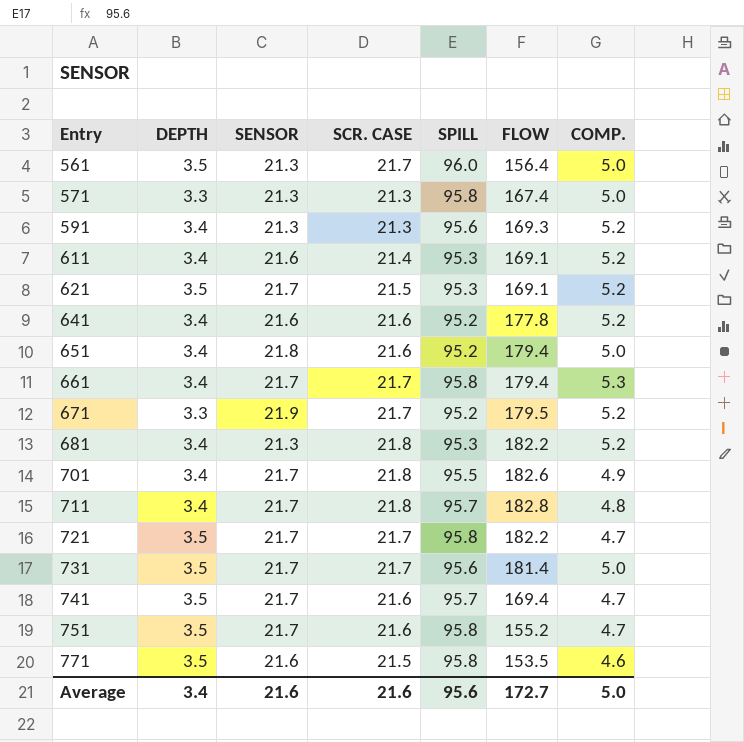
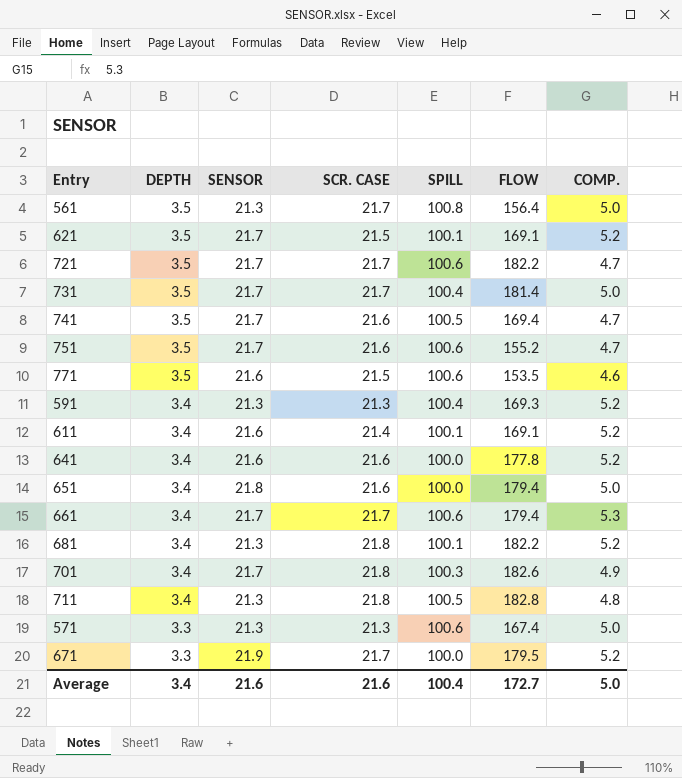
row order: Entry ascending -> DEPTH descending
561 | SPILL: 96.0 -> 100.8
621 | SPILL: 95.3 -> 100.1
721 | SPILL: 95.8 -> 100.6
731 | SPILL: 95.6 -> 100.4
741 | SPILL: 95.7 -> 100.5
751 | SPILL: 95.8 -> 100.6
771 | SPILL: 95.8 -> 100.6
591 | SPILL: 95.6 -> 100.4
611 | SPILL: 95.3 -> 100.1
641 | SPILL: 95.2 -> 100.0
651 | SPILL: 95.2 -> 100.0
661 | SPILL: 95.8 -> 100.6
681 | SPILL: 95.3 -> 100.1
701 | SPILL: 95.5 -> 100.3
711 | SENSOR: 21.7 -> 21.3
711 | SPILL: 95.7 -> 100.5
571 | SPILL: 95.8 -> 100.6
671 | SPILL: 95.2 -> 100.0
Average | SPILL: 95.6 -> 100.4

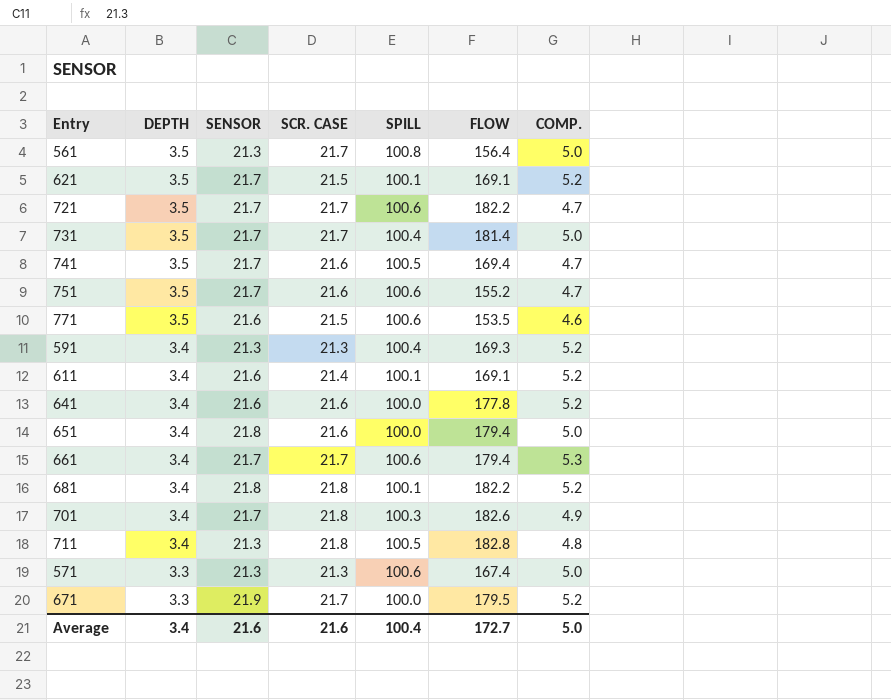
681 | SENSOR: 21.3 -> 21.8

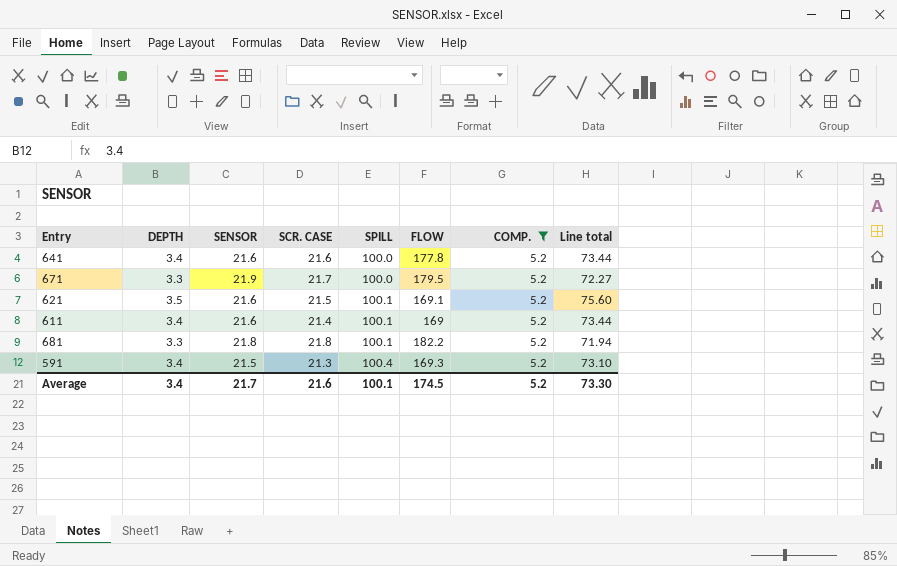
filter: none -> COMP. = 5.2
row order: DEPTH descending -> SPILL ascending
column Line total | formula: none -> [DEPTH] * [SENSOR]
621 | SENSOR: 21.7 -> 21.6
611 | FLOW: 169.1 -> 169
681 | DEPTH: 3.4 -> 3.3
591 | SENSOR: 21.3 -> 21.5
Average | SENSOR: 21.6 -> 21.7
Average | SPILL: 100.4 -> 100.1
Average | FLOW: 172.7 -> 174.5
Average | COMP.: 5.0 -> 5.2

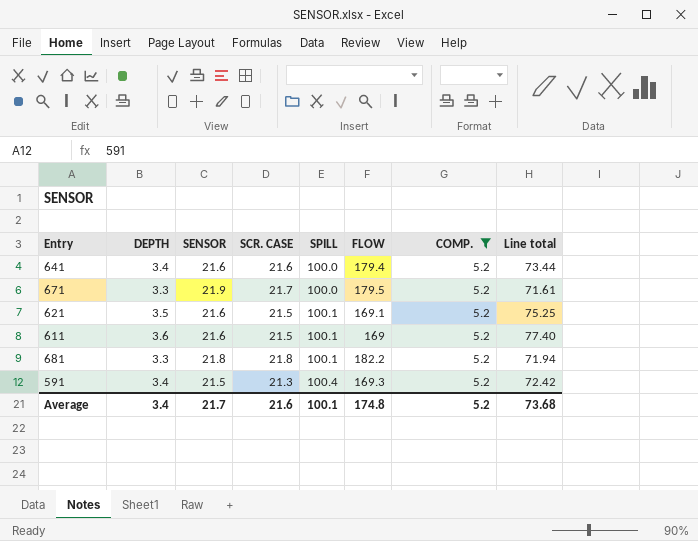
column Line total | formula: [DEPTH] * [SENSOR] -> [DEPTH] * [SCR. CASE]
641 | FLOW: 177.8 -> 179.4
611 | DEPTH: 3.4 -> 3.6
611 | SCR. CASE: 21.4 -> 21.5
Average | FLOW: 174.5 -> 174.8
Average | Line total: 73.30 -> 73.68

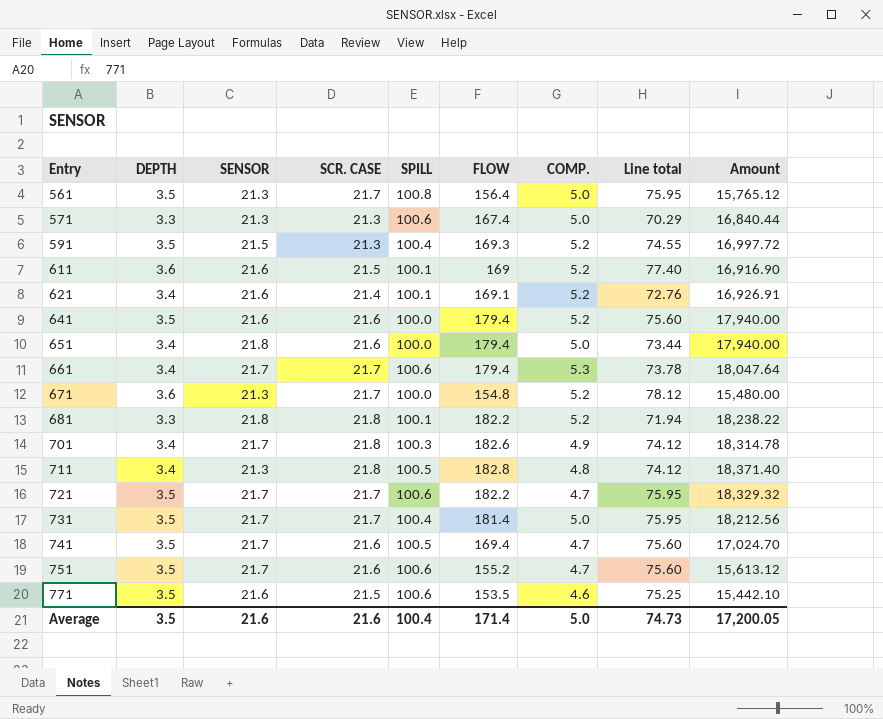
filter: COMP. = 5.2 -> none
row order: SPILL ascending -> Entry ascending
column Amount | formula: none -> [SPILL] * [FLOW]
591 | DEPTH: 3.4 -> 3.5
591 | Line total: 72.42 -> 74.55
621 | DEPTH: 3.5 -> 3.4
621 | SCR. CASE: 21.5 -> 21.4
621 | Line total: 75.25 -> 72.76
641 | DEPTH: 3.4 -> 3.5
641 | Line total: 73.44 -> 75.60
671 | DEPTH: 3.3 -> 3.6
671 | SENSOR: 21.9 -> 21.3
671 | FLOW: 179.5 -> 154.8
671 | Line total: 71.61 -> 78.12
Average | DEPTH: 3.4 -> 3.5
Average | SENSOR: 21.7 -> 21.6
Average | SPILL: 100.1 -> 100.4
Average | FLOW: 174.8 -> 171.4
Average | COMP.: 5.2 -> 5.0
Average | Line total: 73.68 -> 74.73

